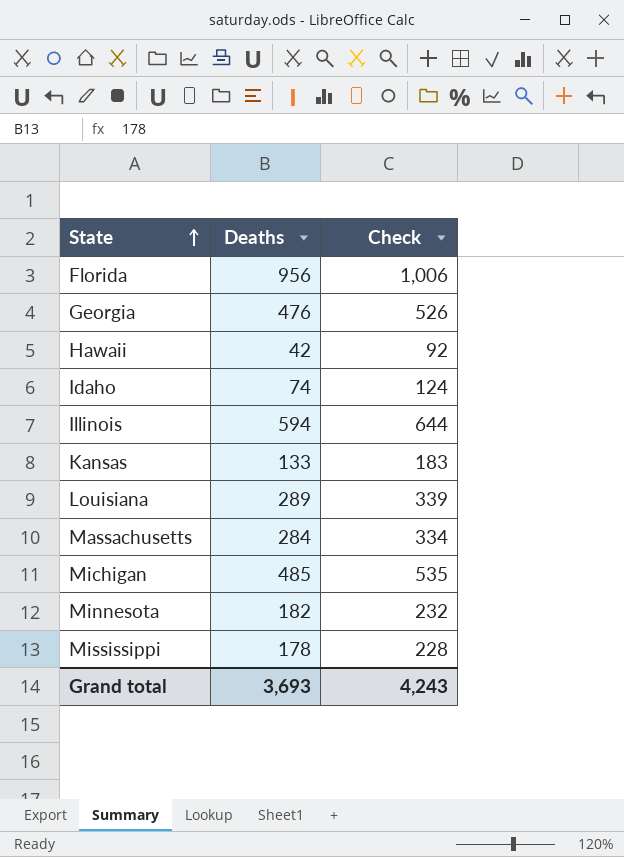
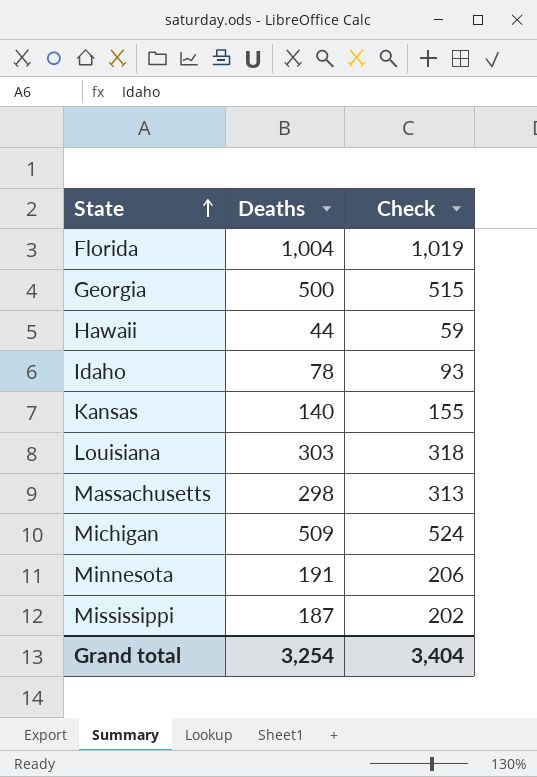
column Check | formula: [Deaths] + 50 -> [Deaths] + 15
row Illinois: 594 | 644 -> none
Florida | Deaths: 956 -> 1,004
Georgia | Deaths: 476 -> 500
Hawaii | Deaths: 42 -> 44
Idaho | Deaths: 74 -> 78
Kansas | Deaths: 133 -> 140
Louisiana | Deaths: 289 -> 303
Massachusetts | Deaths: 284 -> 298
Michigan | Deaths: 485 -> 509
Minnesota | Deaths: 182 -> 191
Mississippi | Deaths: 178 -> 187
Grand total | Deaths: 3,693 -> 3,254
Grand total | Check: 4,243 -> 3,404

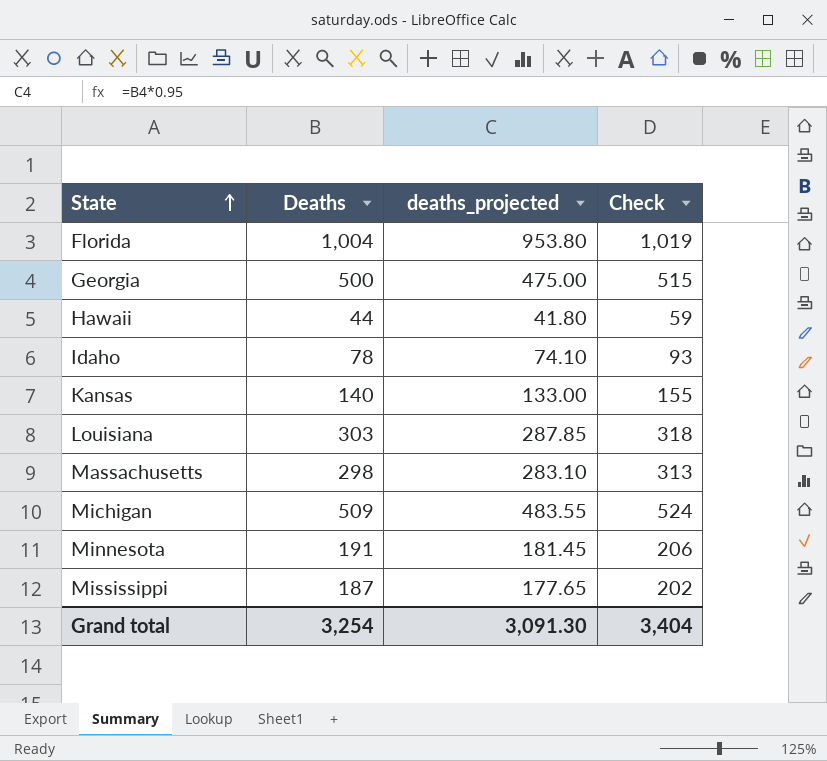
column deaths_projected | formula: none -> [Deaths] * 0.95

